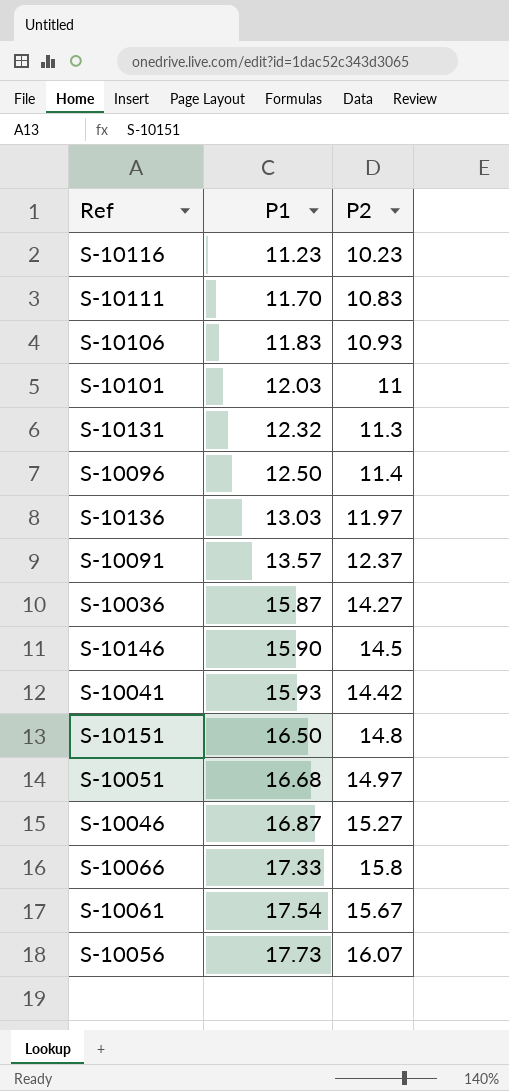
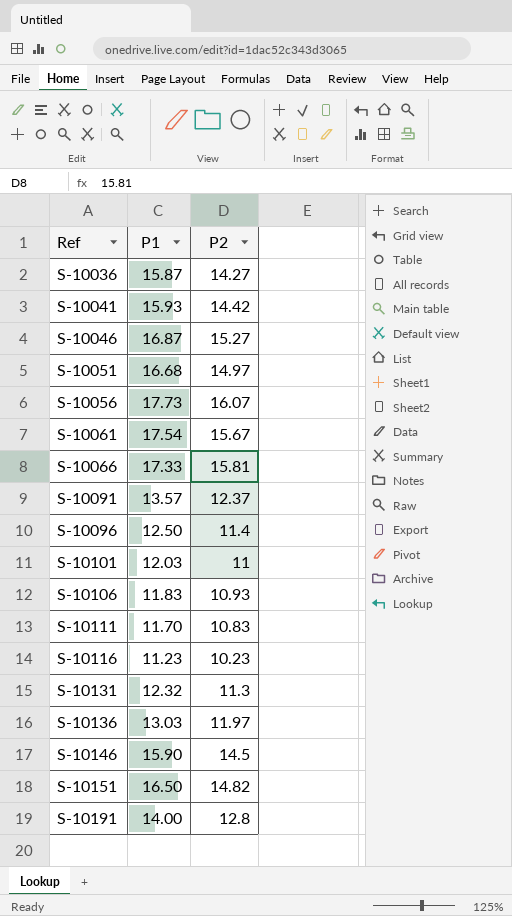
row order: P1 ascending -> Ref ascending
S-10066 | P2: 15.8 -> 15.81
S-10151 | P2: 14.8 -> 14.82
row S-10191: none -> 14.00 | 12.8

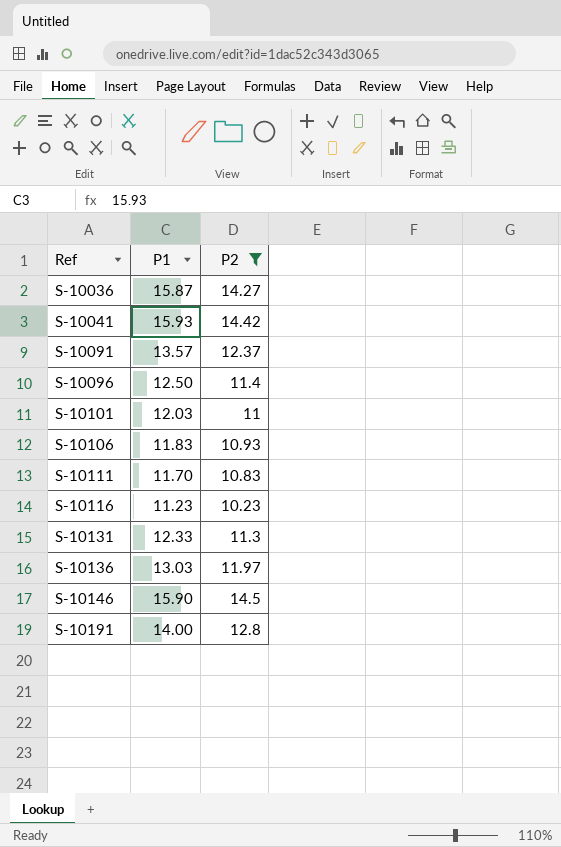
filter: none -> P2 <= 14.5
S-10131 | P1: 12.32 -> 12.33

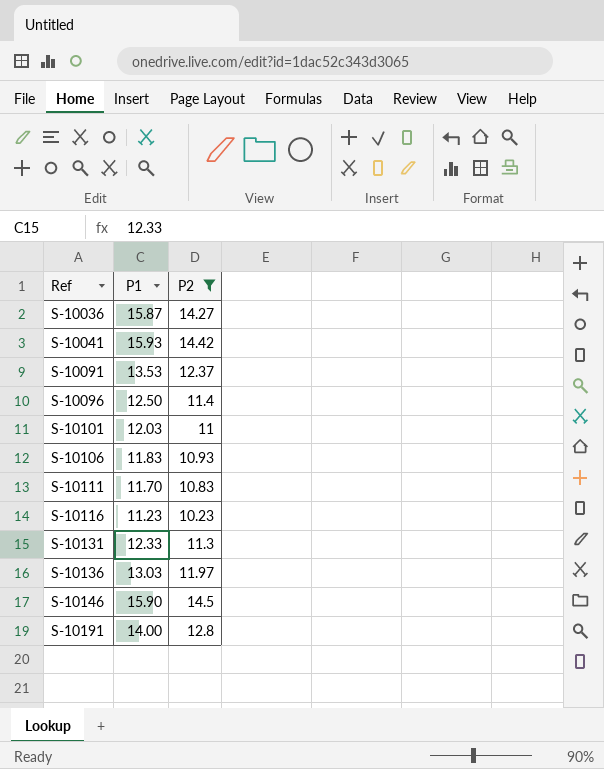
S-10091 | P1: 13.57 -> 13.53

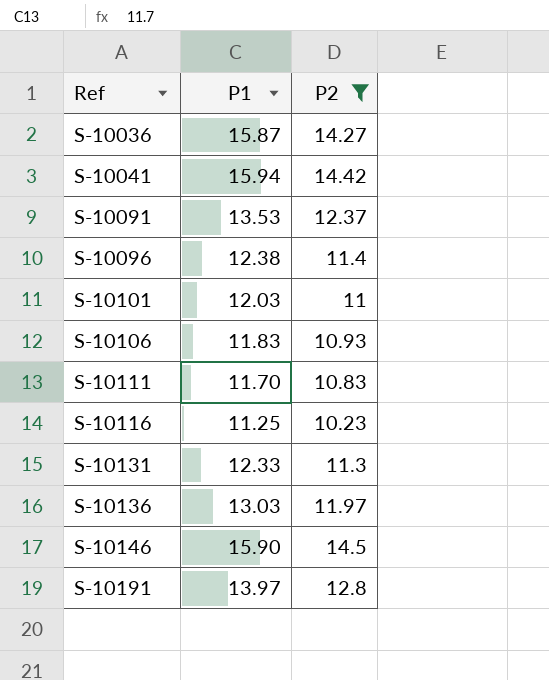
S-10041 | P1: 15.93 -> 15.94
S-10096 | P1: 12.50 -> 12.38
S-10116 | P1: 11.23 -> 11.25
S-10191 | P1: 14.00 -> 13.97

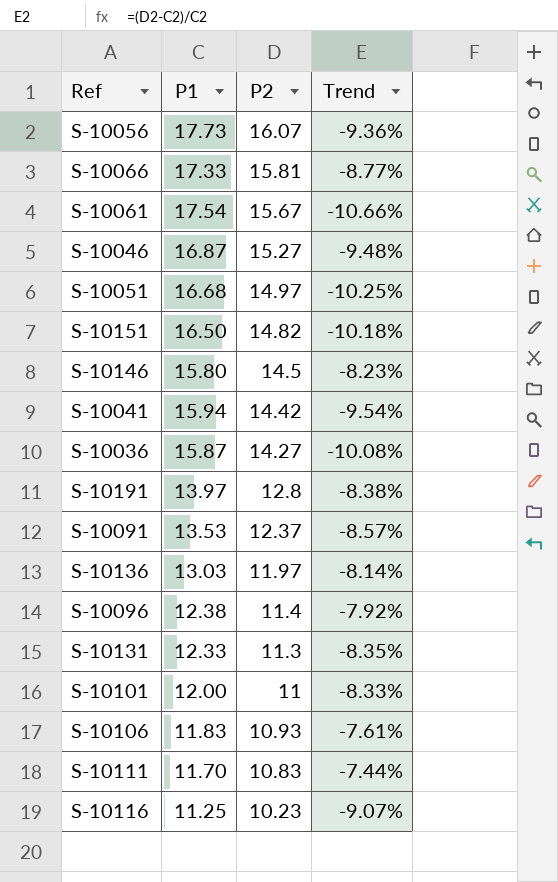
filter: P2 <= 14.5 -> none
row order: Ref ascending -> P2 descending
column Trend | formula: none -> ([P2] - [P1]) / [P1]
S-10146 | P1: 15.90 -> 15.80
S-10101 | P1: 12.03 -> 12.00

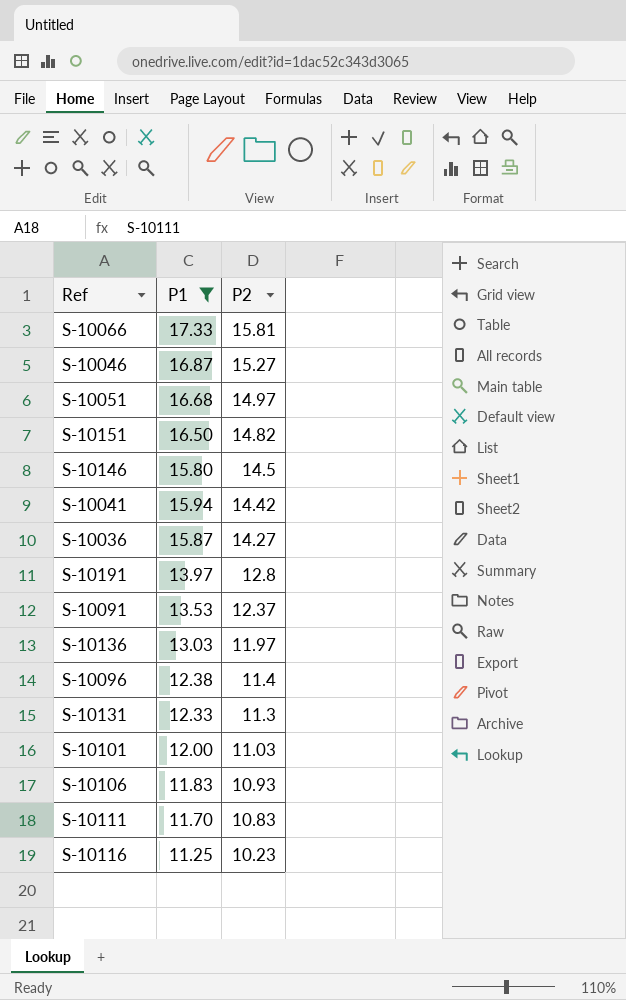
filter: none -> P1 <= 17.33
column Trend | formula: ([P2] - [P1]) / [P1] -> none
S-10101 | P2: 11 -> 11.03

